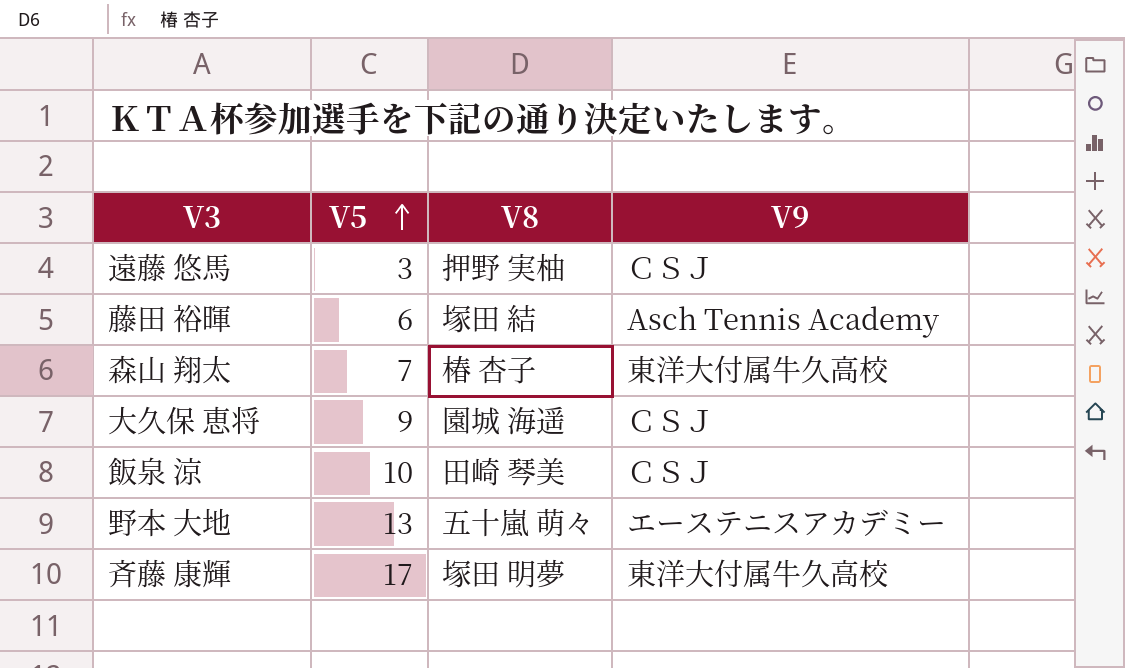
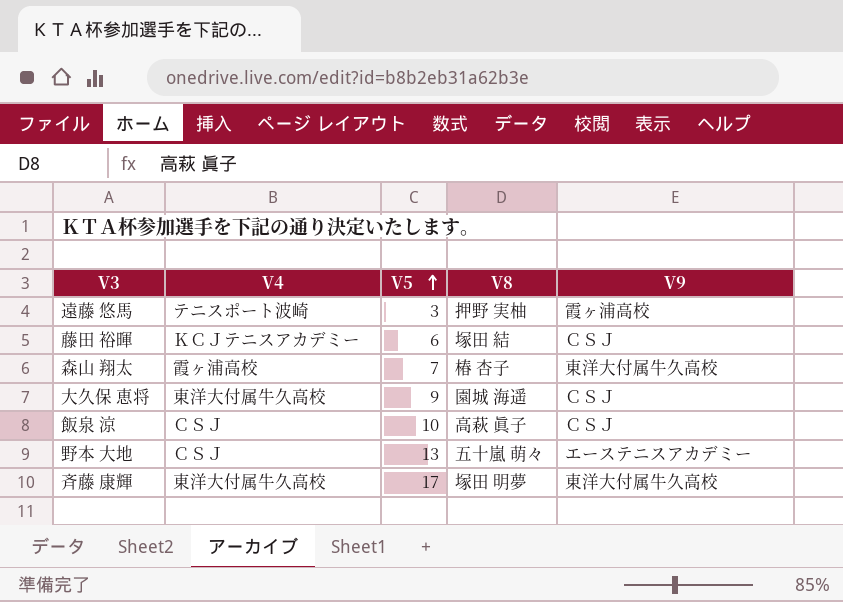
column V4 | position: none -> 2
遠藤 悠馬 | V9: ＣＳＪ -> 霞ヶ浦高校
藤田 裕暉 | V9: Asch Tennis Academy -> ＣＳＪ
飯泉 涼 | V8: 田崎 琴美 -> 高萩 眞子

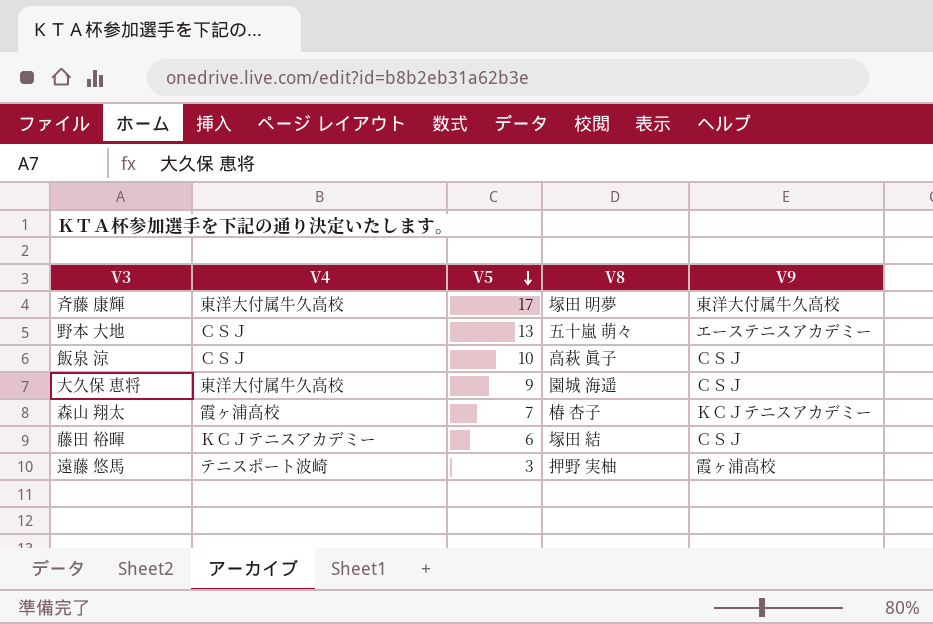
row order: V5 ascending -> V5 descending
森山 翔太 | V9: 東洋大付属牛久高校 -> ＫＣＪテニスアカデミー

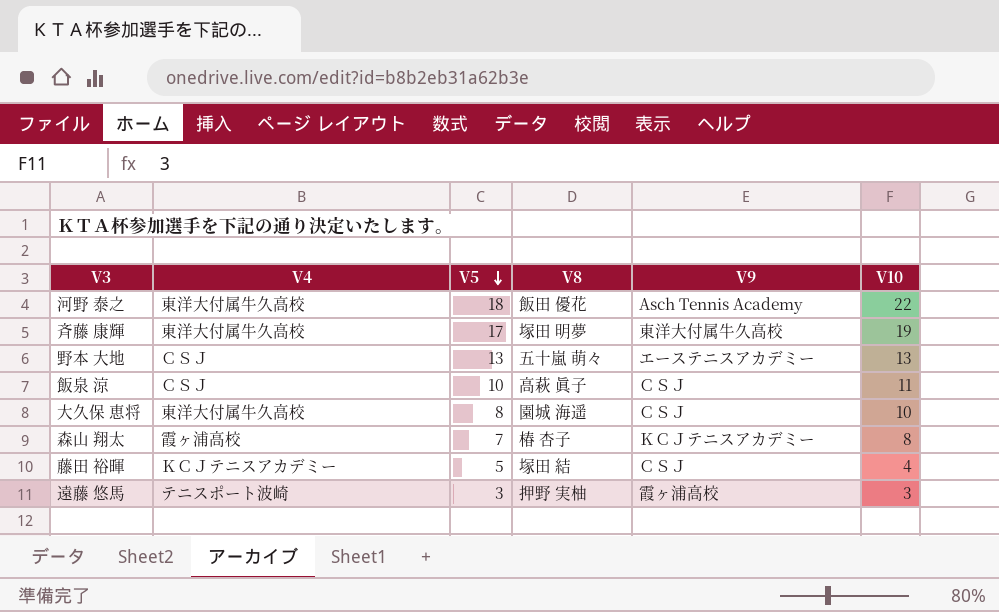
column V10 | position: none -> 6
row 河野 泰之: none -> 東洋大付属牛久高校 | 18 | 飯田 優花 | Asch Tennis Academy | 22
大久保 恵将 | V5: 9 -> 8
藤田 裕暉 | V5: 6 -> 5

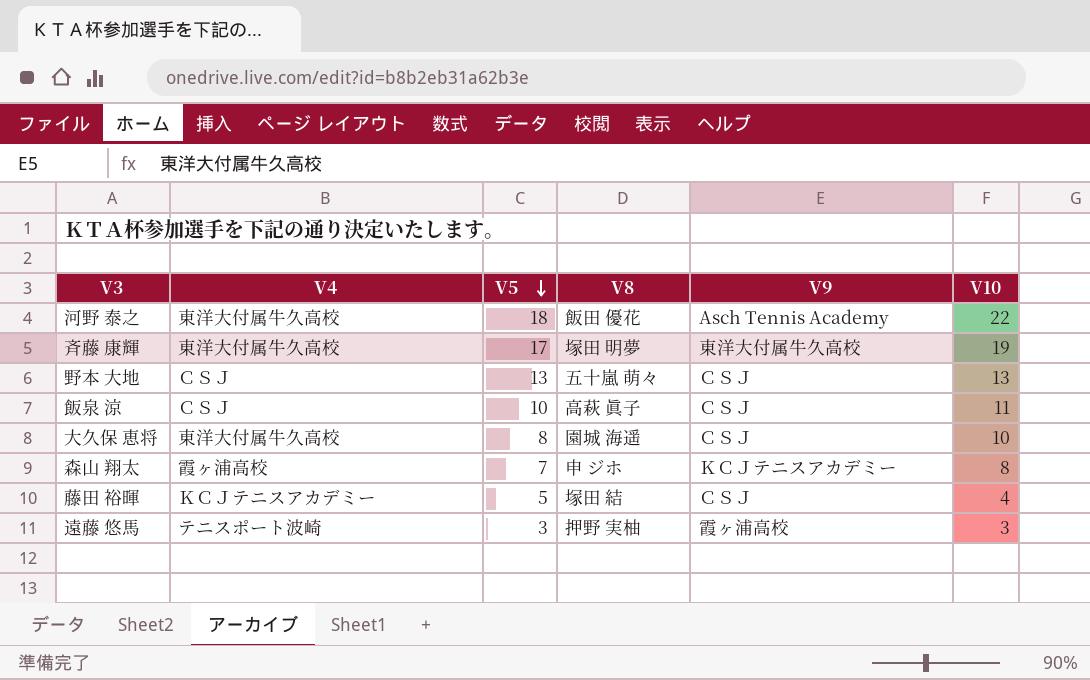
野本 大地 | V9: エーステニスアカデミー -> ＣＳＪ
森山 翔太 | V8: 椿 杏子 -> 申 ジホ

